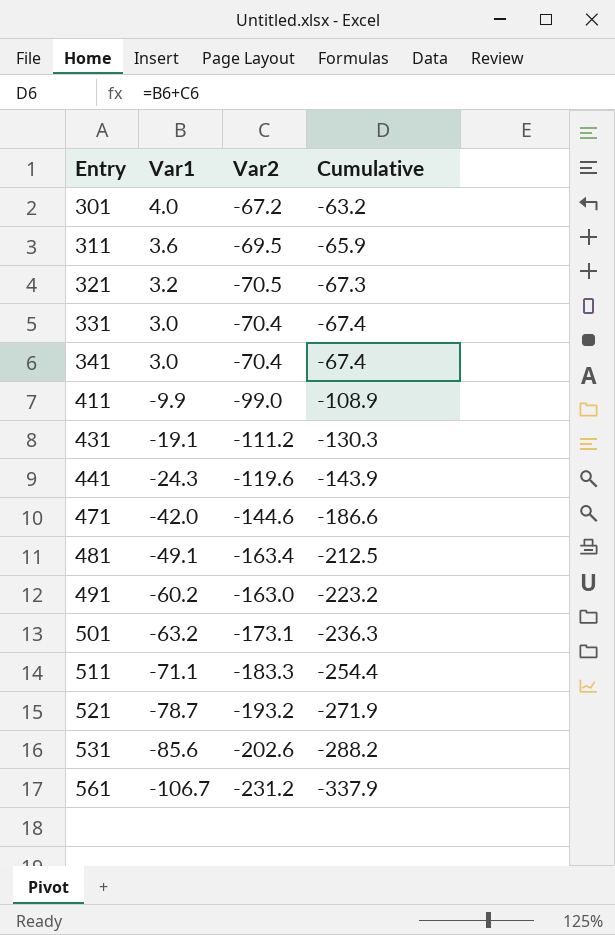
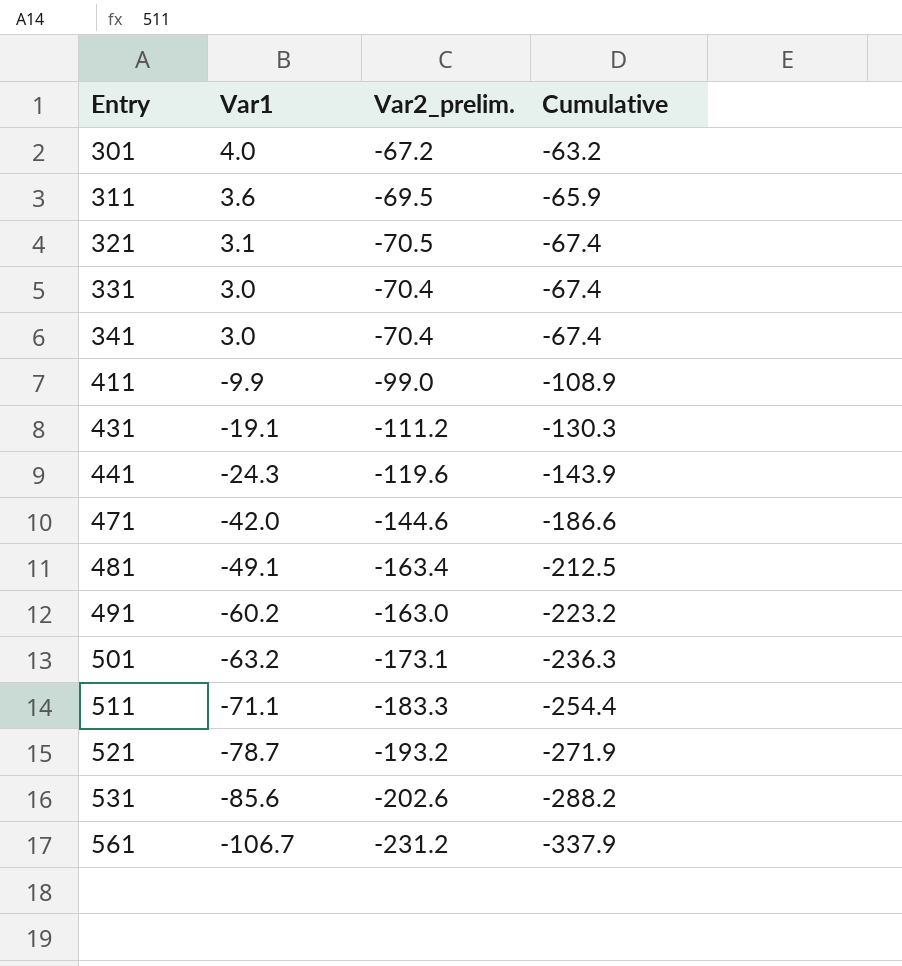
column name: Var2 -> Var2_prelim.
321 | Var1: 3.2 -> 3.1
321 | Cumulative: -67.3 -> -67.4

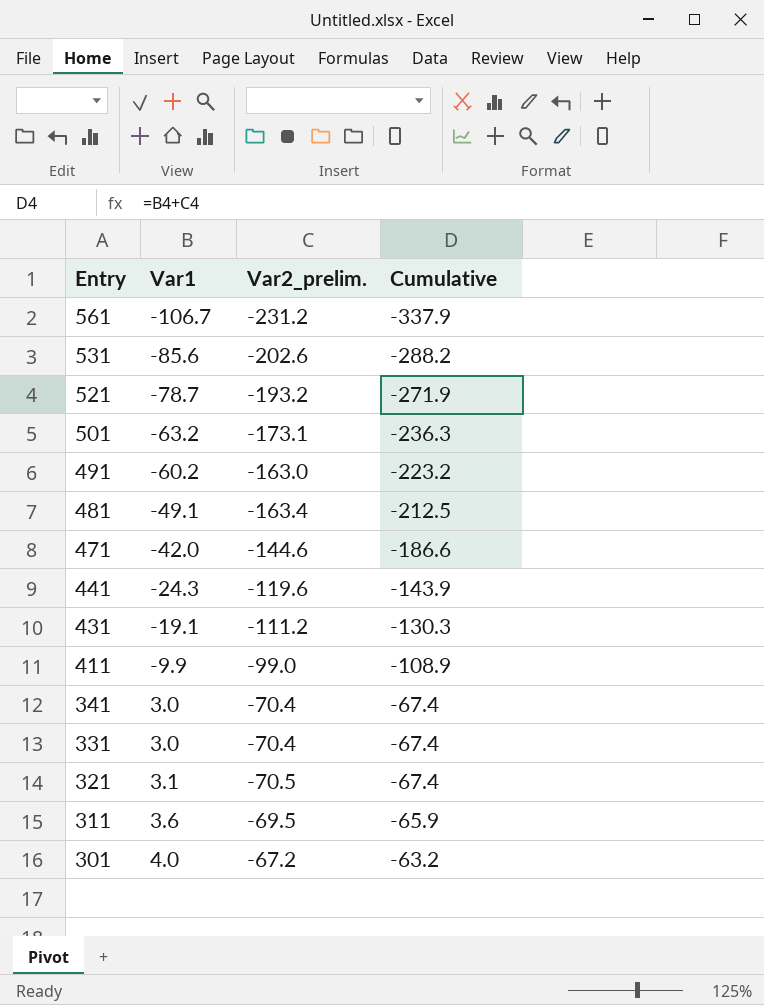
row order: Entry ascending -> Entry descending
row 511: -71.1 | -183.3 | -254.4 -> none

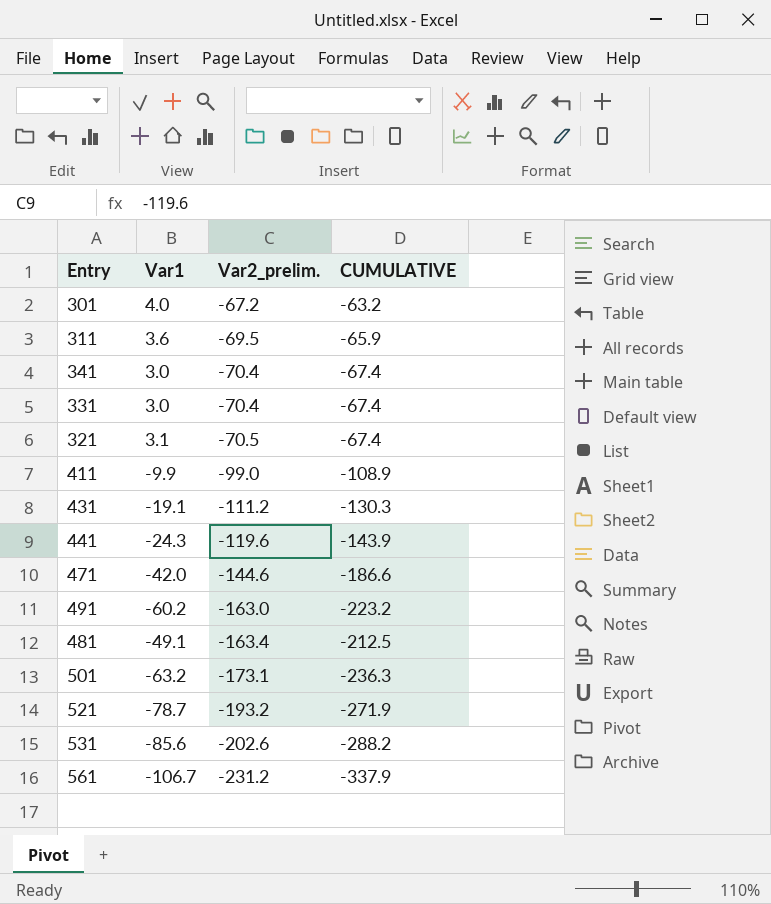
row order: Entry descending -> Var2_prelim. descending
column name: Cumulative -> CUMULATIVE

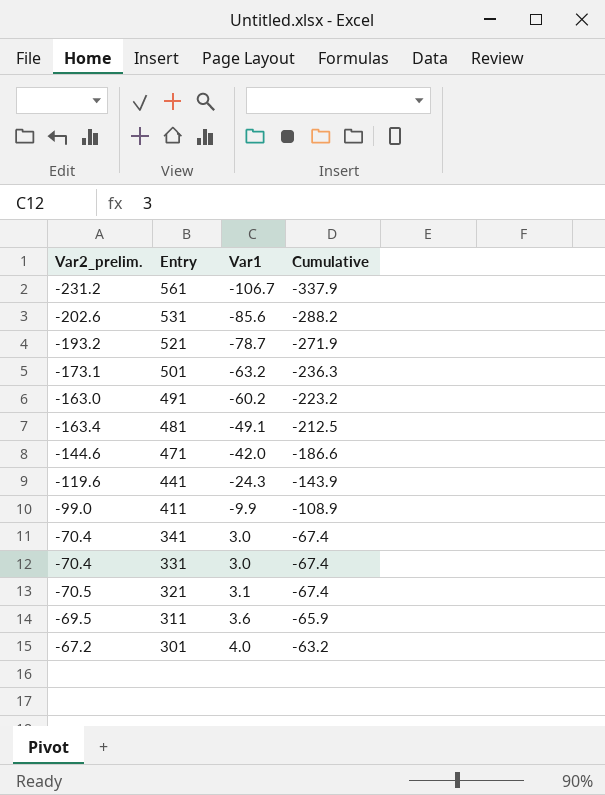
row order: Var2_prelim. descending -> Entry descending
column Var2_prelim. | position: 3 -> 1
column name: CUMULATIVE -> Cumulative
row 431: -19.1 | -111.2 | -130.3 -> none

